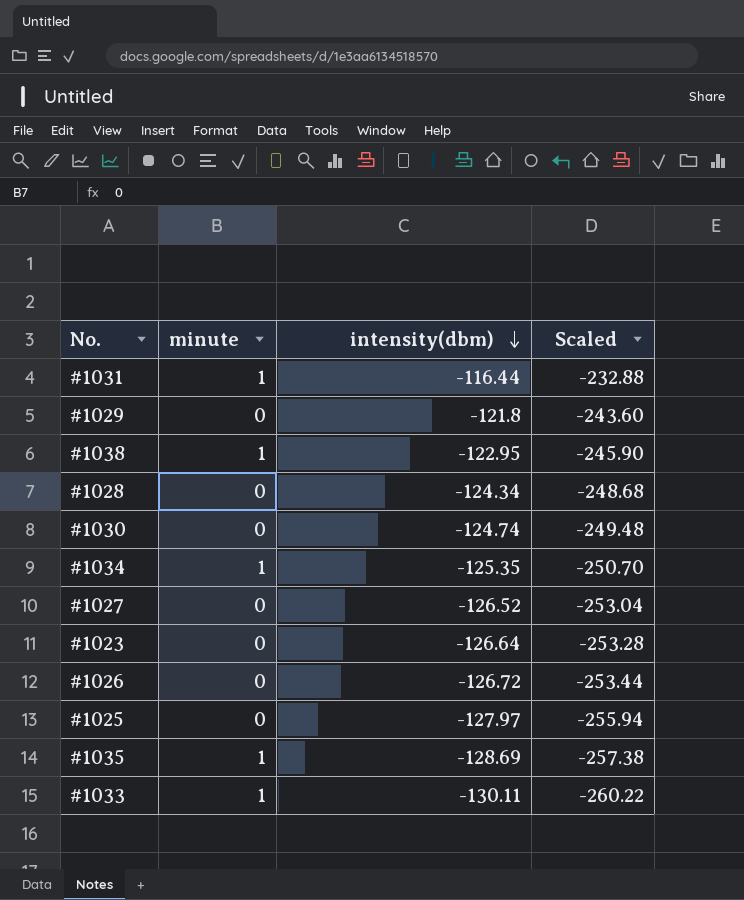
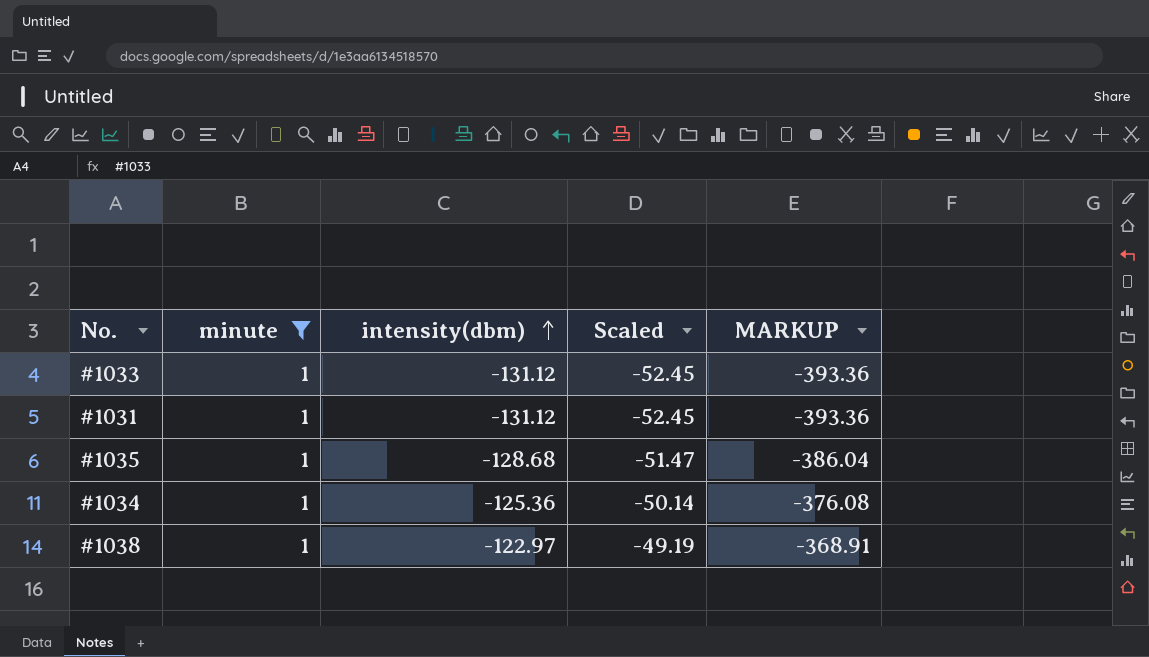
filter: none -> minute = 1
row order: intensity(dbm) descending -> intensity(dbm) ascending
column Scaled | formula: [intensity(dbm)] * 2 -> [intensity(dbm)] * 0.4
column MARKUP | formula: none -> [intensity(dbm)] * 3
#1033 | intensity(dbm): -130.11 -> -131.12
#1031 | intensity(dbm): -116.44 -> -131.12
#1035 | intensity(dbm): -128.69 -> -128.68
#1034 | intensity(dbm): -125.35 -> -125.36
#1038 | intensity(dbm): -122.95 -> -122.97

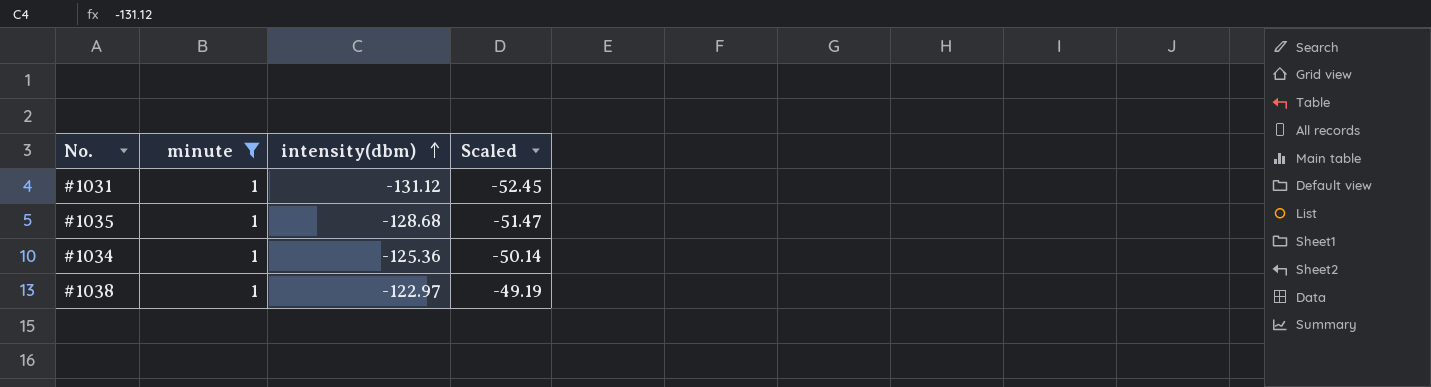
column MARKUP | formula: [intensity(dbm)] * 3 -> none
row #1033: 1 | -131.12 | -52.45 | -393.36 -> none

